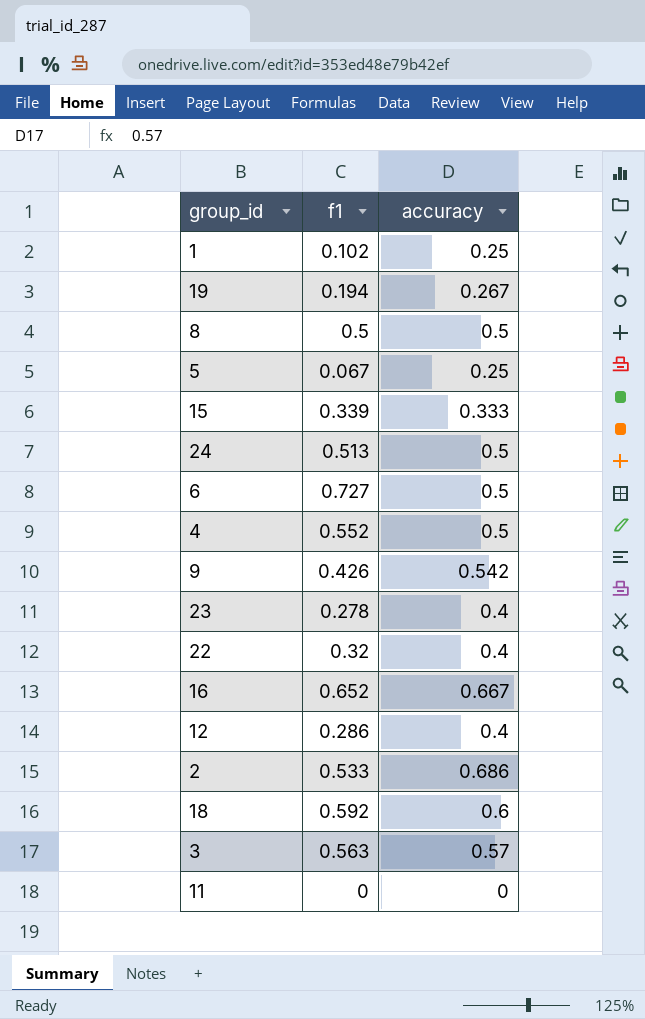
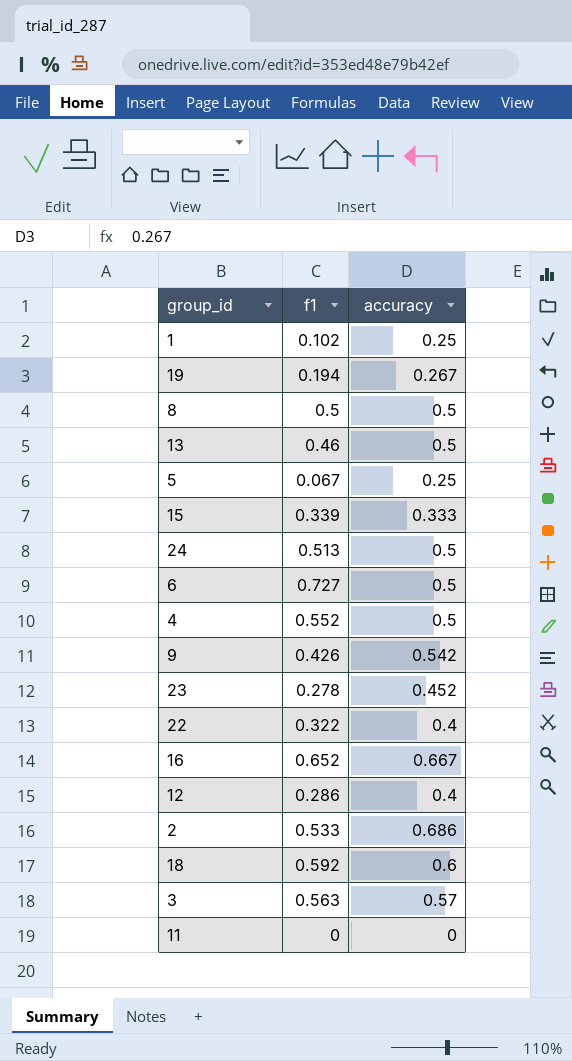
row 13: none -> 0.46 | 0.5
23 | accuracy: 0.4 -> 0.452
22 | f1: 0.32 -> 0.322

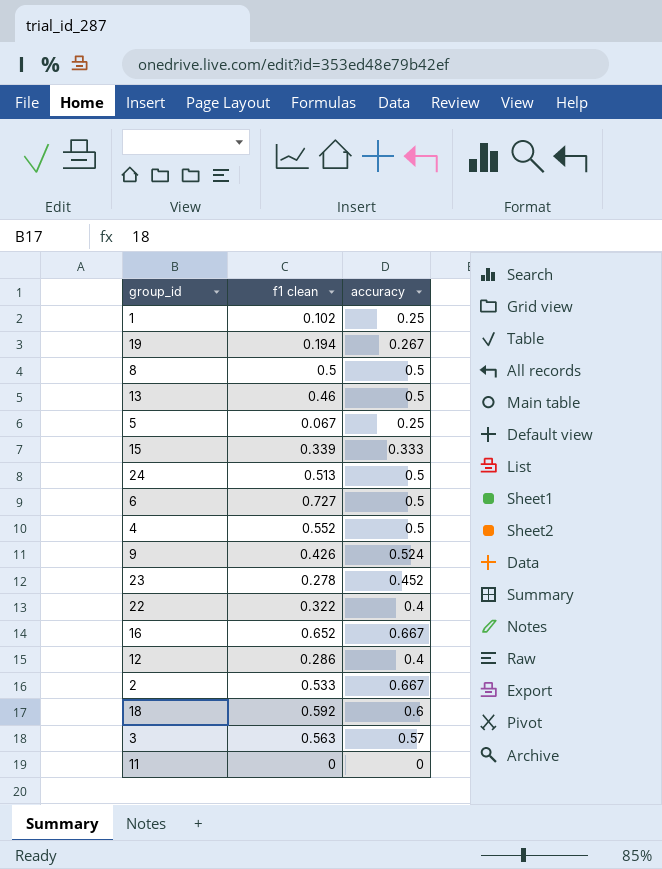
column name: f1 -> f1 clean
9 | accuracy: 0.542 -> 0.524
2 | accuracy: 0.686 -> 0.667

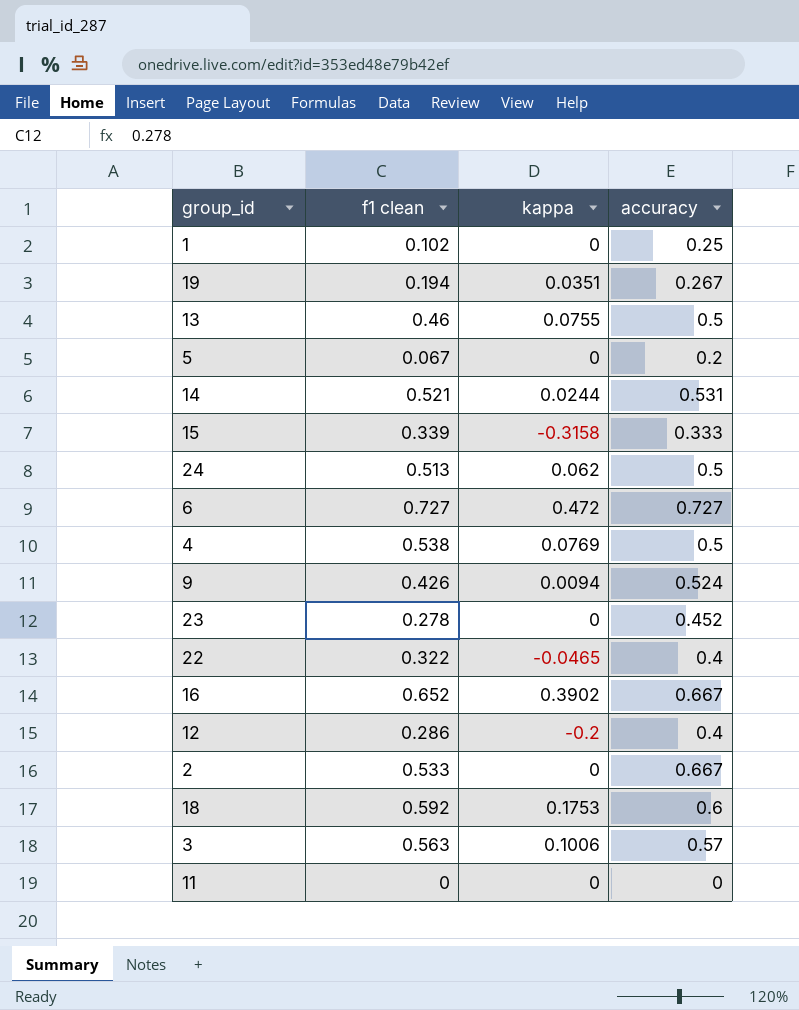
column kappa | position: none -> 3
row 8: 0.5 | 0.5 -> none
5 | accuracy: 0.25 -> 0.2
row 14: none -> 0.521 | 0.0244 | 0.531
6 | accuracy: 0.5 -> 0.727
4 | f1 clean: 0.552 -> 0.538

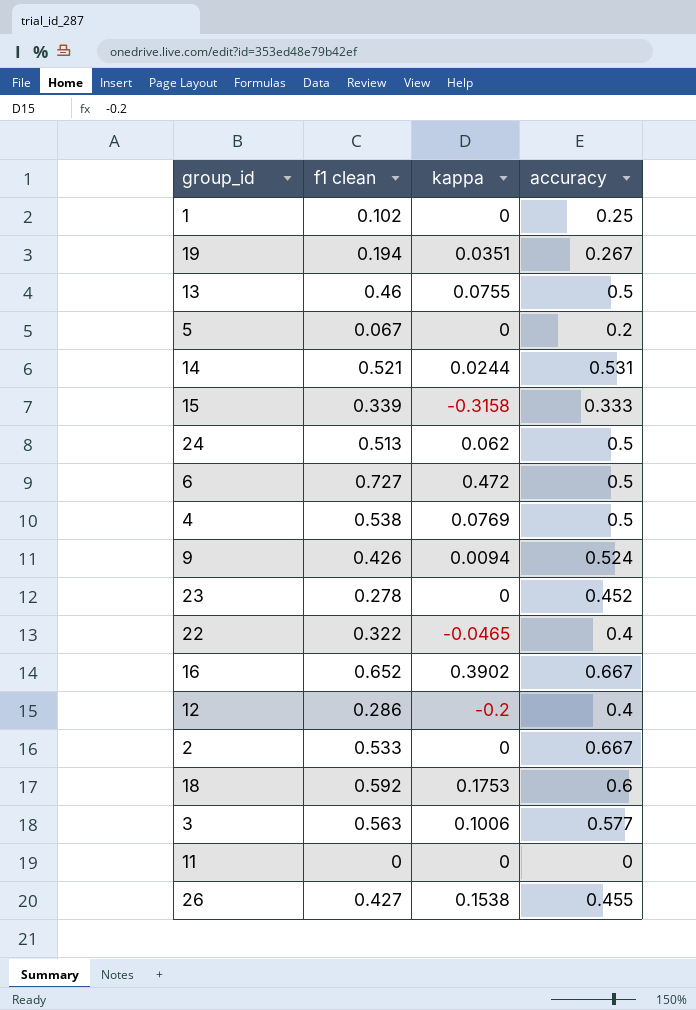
6 | accuracy: 0.727 -> 0.5
3 | accuracy: 0.57 -> 0.577
row 26: none -> 0.427 | 0.1538 | 0.455

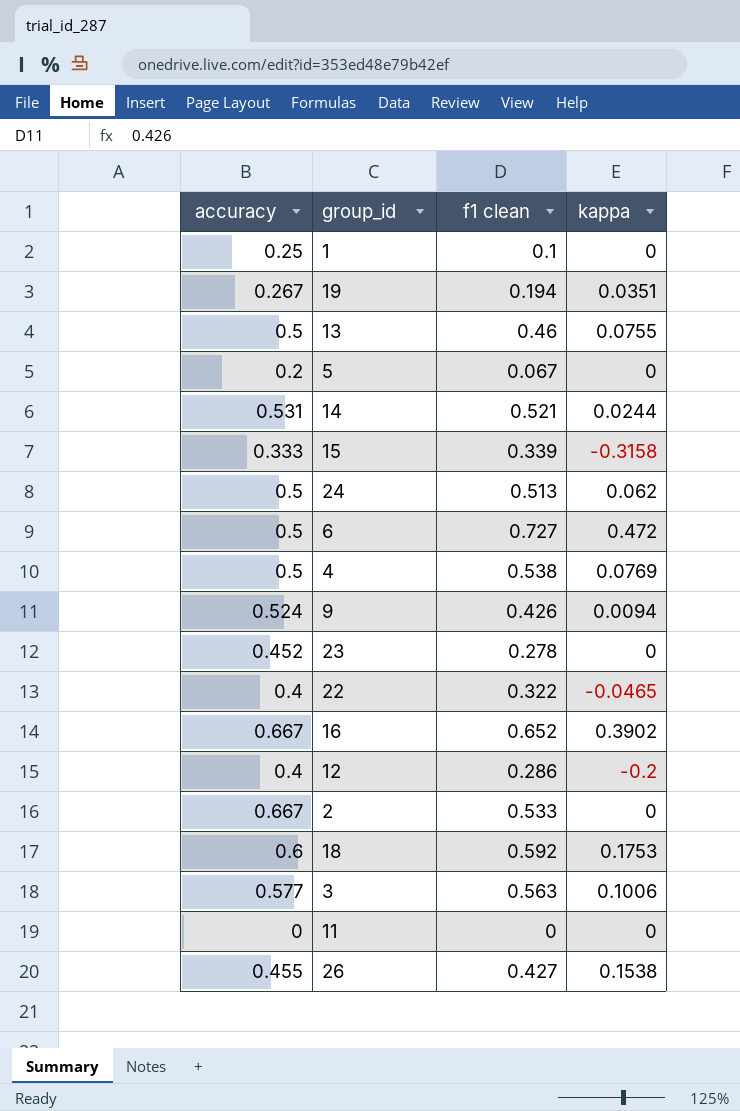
column accuracy | position: 4 -> 1
1 | f1 clean: 0.102 -> 0.1

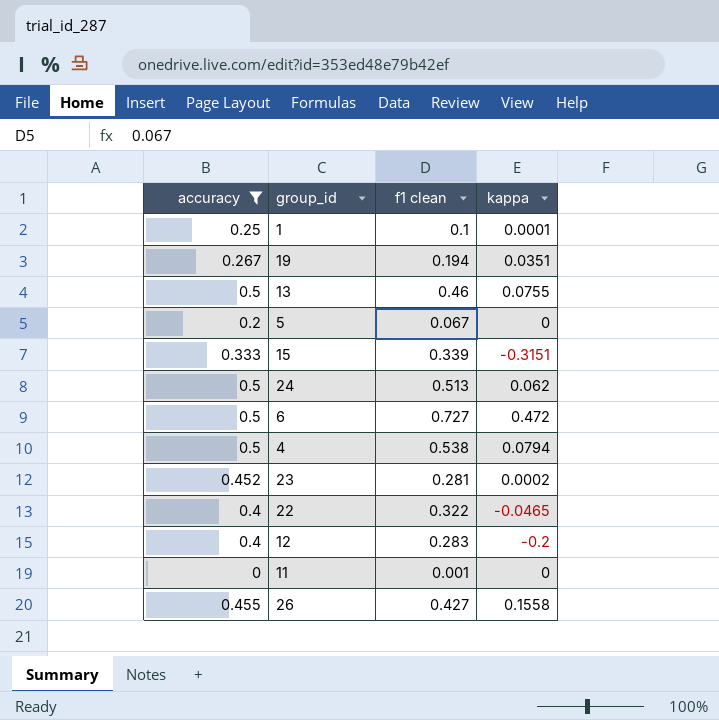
filter: none -> accuracy <= 0.5
1 | kappa: 0 -> 0.0001
15 | kappa: -0.3158 -> -0.3151
4 | kappa: 0.0769 -> 0.0794
23 | f1 clean: 0.278 -> 0.281
23 | kappa: 0 -> 0.0002
12 | f1 clean: 0.286 -> 0.283
11 | f1 clean: 0 -> 0.001
26 | kappa: 0.1538 -> 0.1558

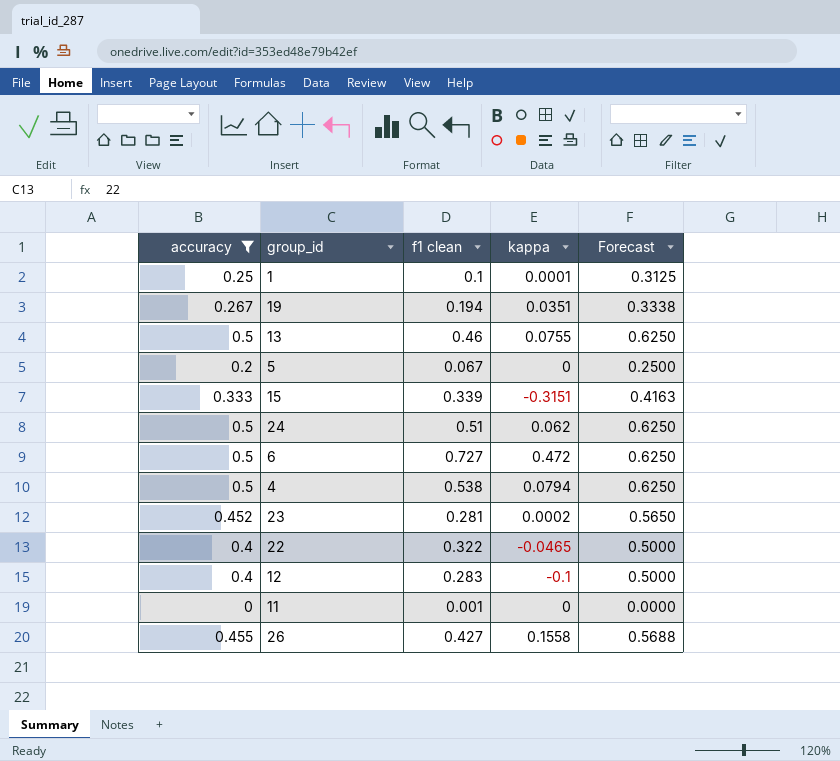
column Forecast | formula: none -> [accuracy] * 1.25
24 | f1 clean: 0.513 -> 0.51
12 | kappa: -0.2 -> -0.1

